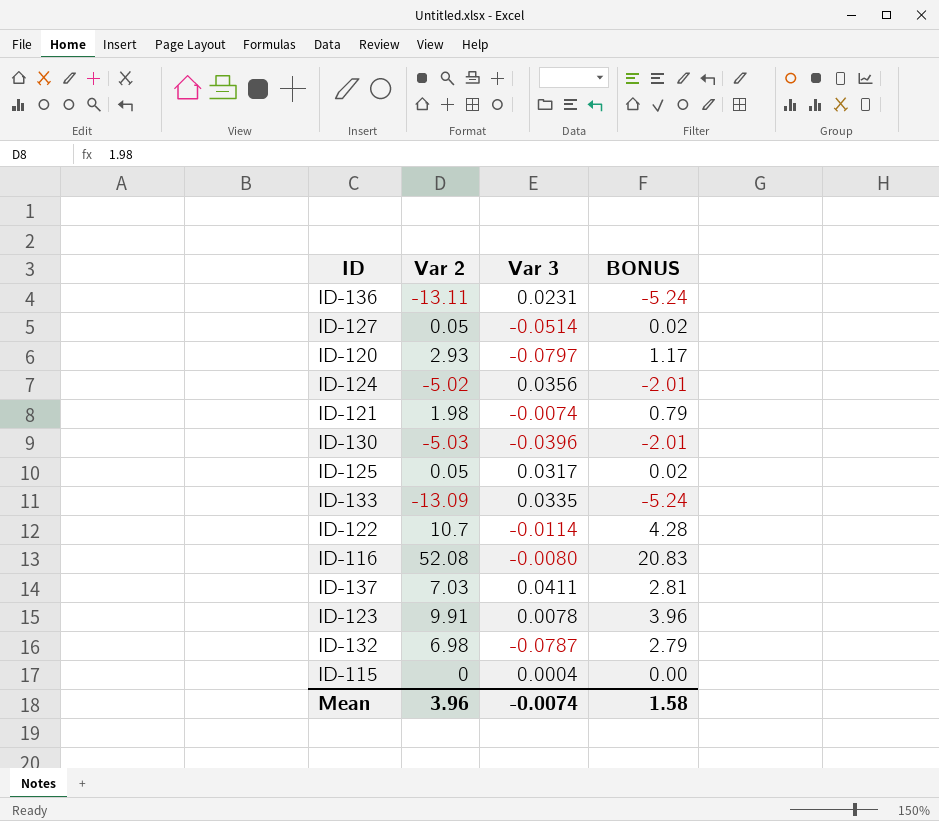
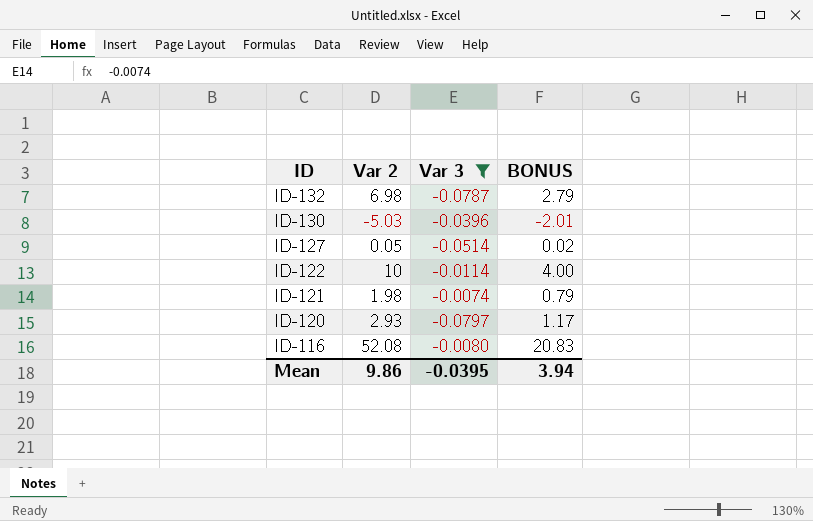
filter: none -> Var 3 <= -0.0074
row order: none -> ID descending
ID-122 | Var 2: 10.7 -> 10
ID-122 | BONUS: 4.28 -> 4.00
Mean | Var 2: 3.96 -> 9.86
Mean | Var 3: -0.0074 -> -0.0395
Mean | BONUS: 1.58 -> 3.94

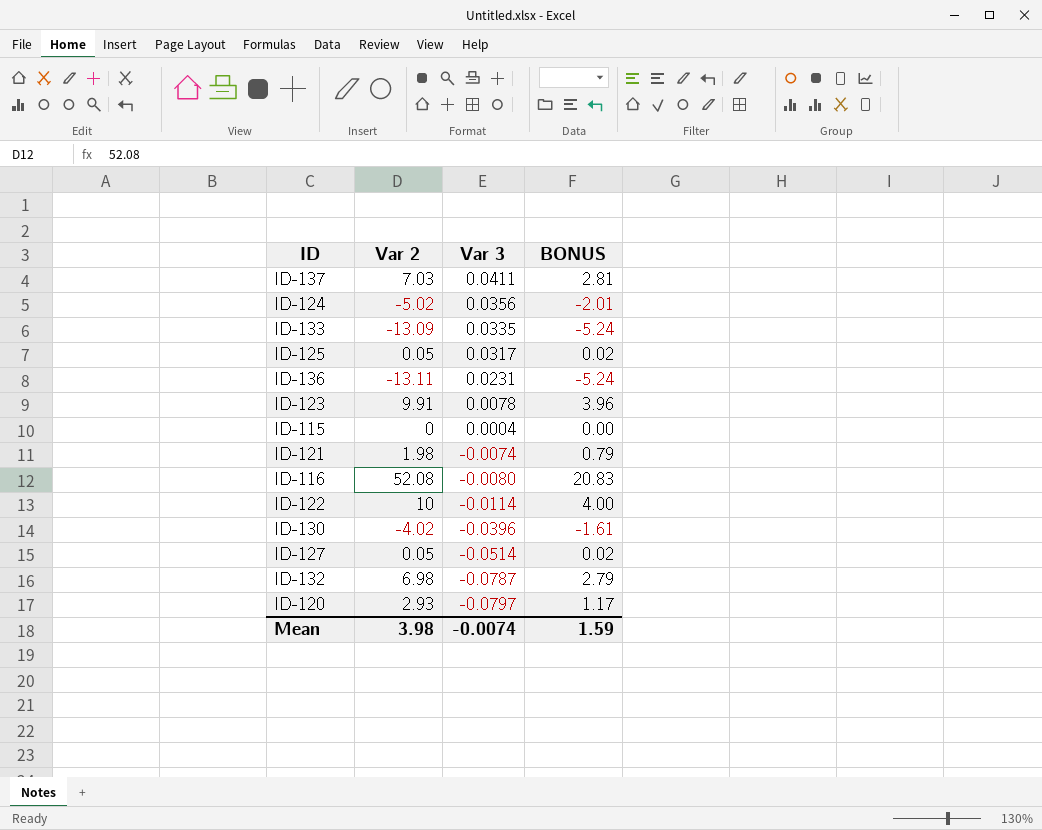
filter: Var 3 <= -0.0074 -> none
row order: ID descending -> Var 3 descending
ID-130 | Var 2: -5.03 -> -4.02
ID-130 | BONUS: -2.01 -> -1.61
Mean | Var 2: 9.86 -> 3.98
Mean | Var 3: -0.0395 -> -0.0074
Mean | BONUS: 3.94 -> 1.59

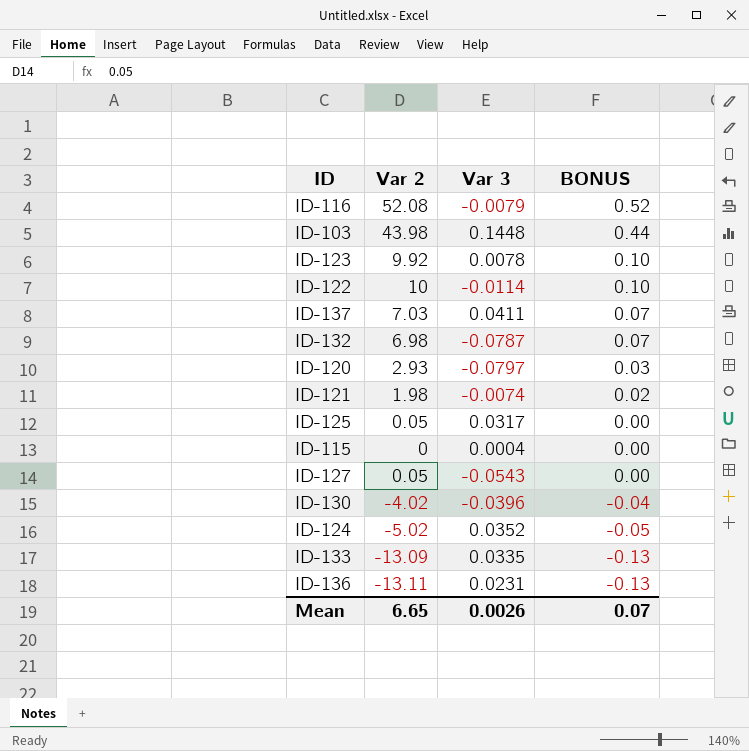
row order: Var 3 descending -> BONUS descending
column BONUS | formula: [Var 2] * 0.4 -> [Var 2] * 0.01
ID-116 | Var 3: -0.0080 -> -0.0079
row ID-103: none -> 43.98 | 0.1448 | 0.44
ID-123 | Var 2: 9.91 -> 9.92
ID-127 | Var 3: -0.0514 -> -0.0543
ID-124 | Var 3: 0.0356 -> 0.0352
Mean | Var 2: 3.98 -> 6.65
Mean | Var 3: -0.0074 -> 0.0026
Mean | BONUS: 1.59 -> 0.07

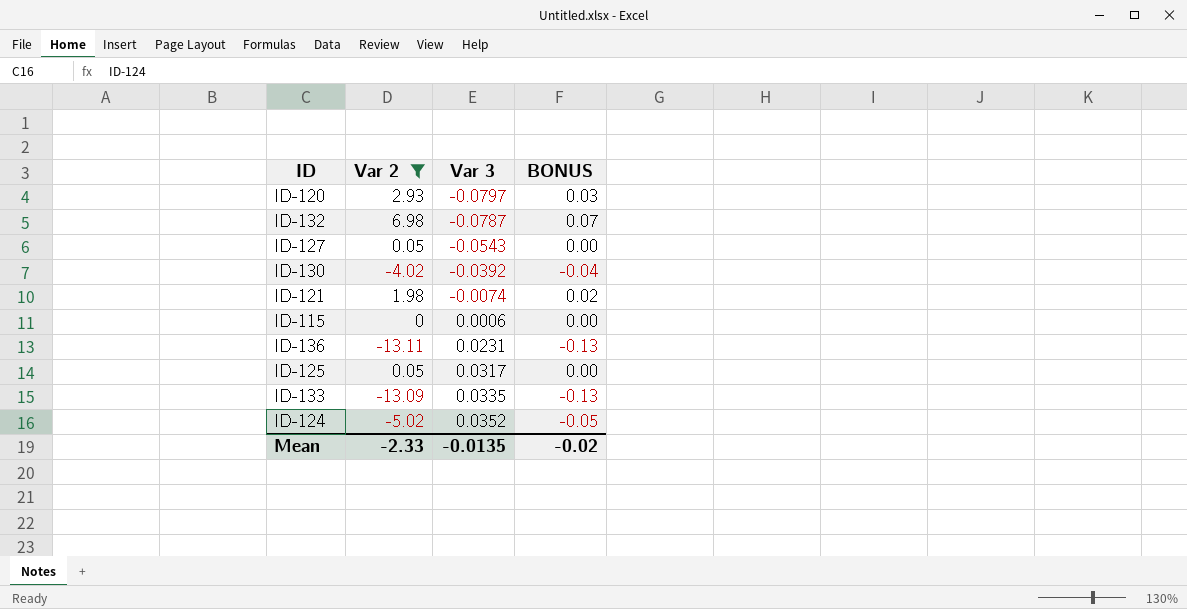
filter: none -> Var 2 <= 6.98
row order: BONUS descending -> Var 3 ascending
ID-130 | Var 3: -0.0396 -> -0.0392
ID-115 | Var 3: 0.0004 -> 0.0006
Mean | Var 2: 6.65 -> -2.33
Mean | Var 3: 0.0026 -> -0.0135
Mean | BONUS: 0.07 -> -0.02

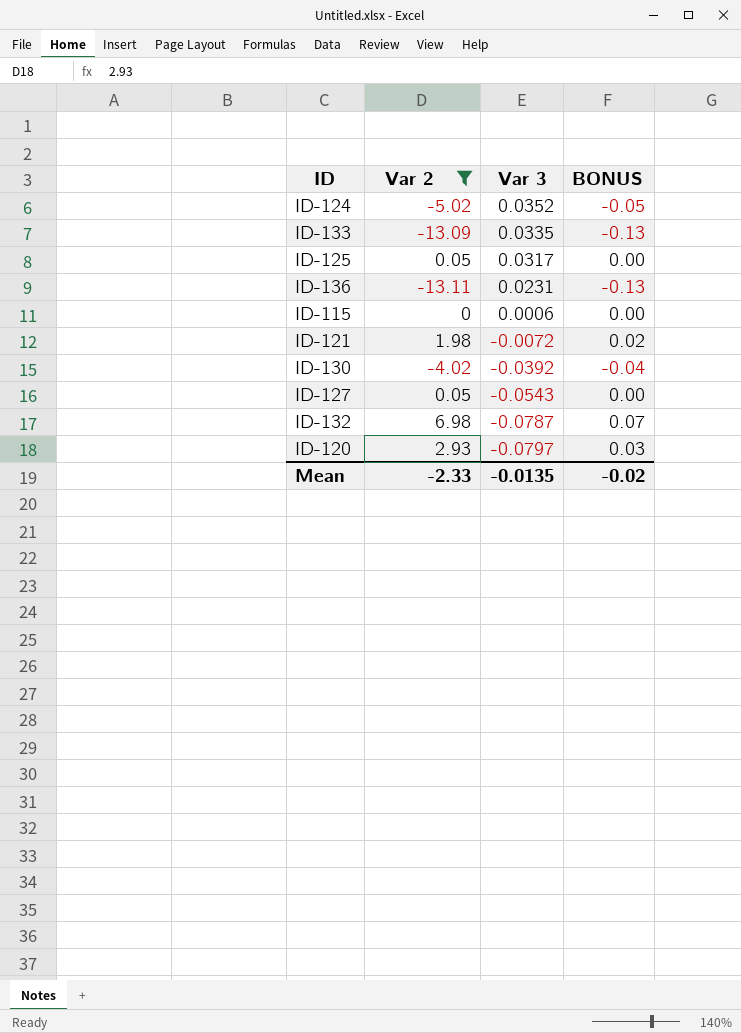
row order: Var 3 ascending -> Var 3 descending
ID-121 | Var 3: -0.0074 -> -0.0072

